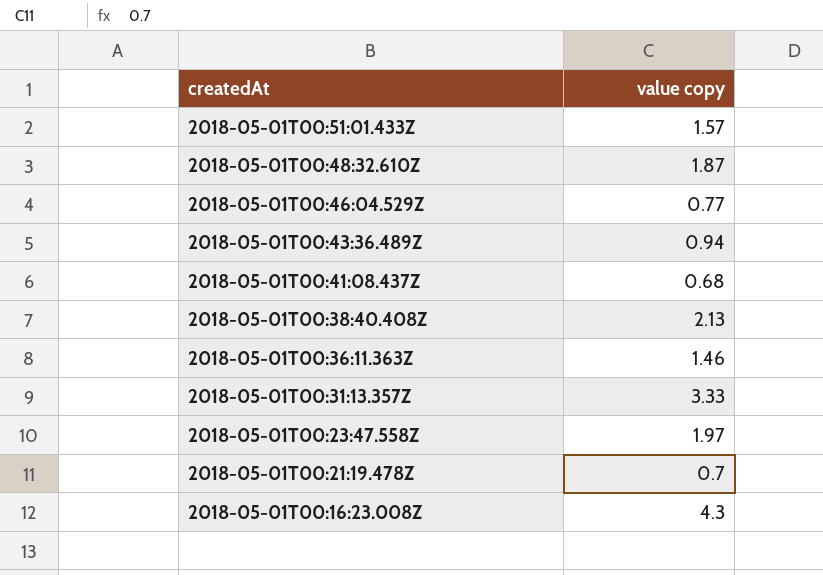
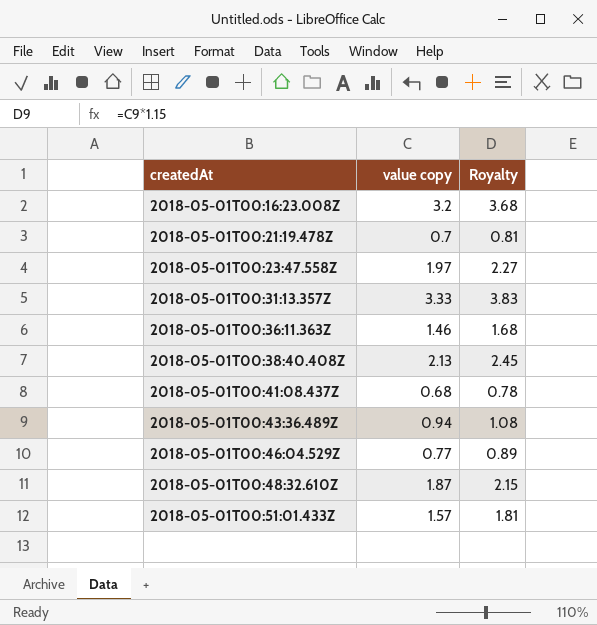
row order: createdAt descending -> createdAt ascending
column Royalty | formula: none -> [value copy] * 1.15
2018-05-01T00:16:23.008Z | value copy: 4.3 -> 3.2

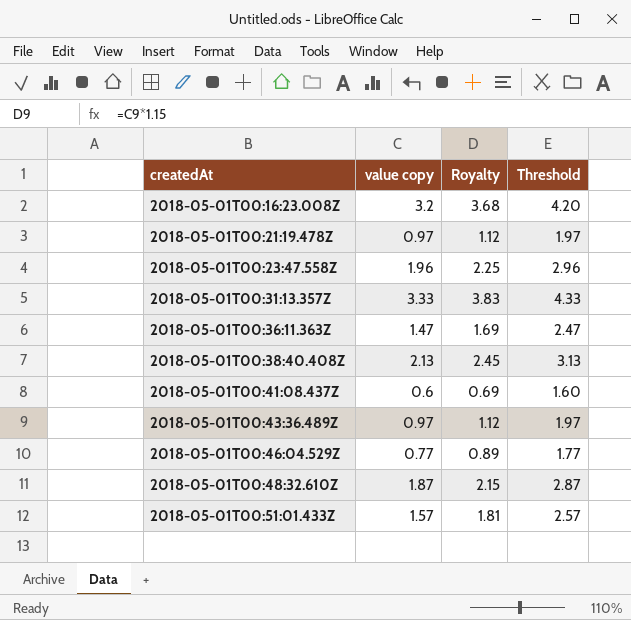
column Threshold | formula: none -> [value copy] + 1
2018-05-01T00:21:19.478Z | value copy: 0.7 -> 0.97
2018-05-01T00:21:19.478Z | Royalty: 0.81 -> 1.12
2018-05-01T00:23:47.558Z | value copy: 1.97 -> 1.96
2018-05-01T00:23:47.558Z | Royalty: 2.27 -> 2.25
2018-05-01T00:36:11.363Z | value copy: 1.46 -> 1.47
2018-05-01T00:36:11.363Z | Royalty: 1.68 -> 1.69
2018-05-01T00:41:08.437Z | value copy: 0.68 -> 0.6
2018-05-01T00:41:08.437Z | Royalty: 0.78 -> 0.69
2018-05-01T00:43:36.489Z | value copy: 0.94 -> 0.97
2018-05-01T00:43:36.489Z | Royalty: 1.08 -> 1.12

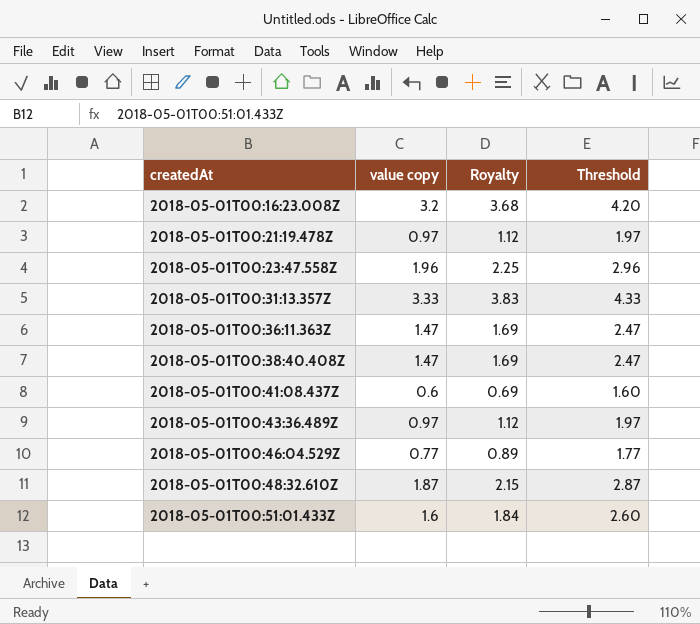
2018-05-01T00:38:40.408Z | value copy: 2.13 -> 1.47
2018-05-01T00:38:40.408Z | Royalty: 2.45 -> 1.69
2018-05-01T00:38:40.408Z | Threshold: 3.13 -> 2.47
2018-05-01T00:51:01.433Z | value copy: 1.57 -> 1.6
2018-05-01T00:51:01.433Z | Royalty: 1.81 -> 1.84
2018-05-01T00:51:01.433Z | Threshold: 2.57 -> 2.60

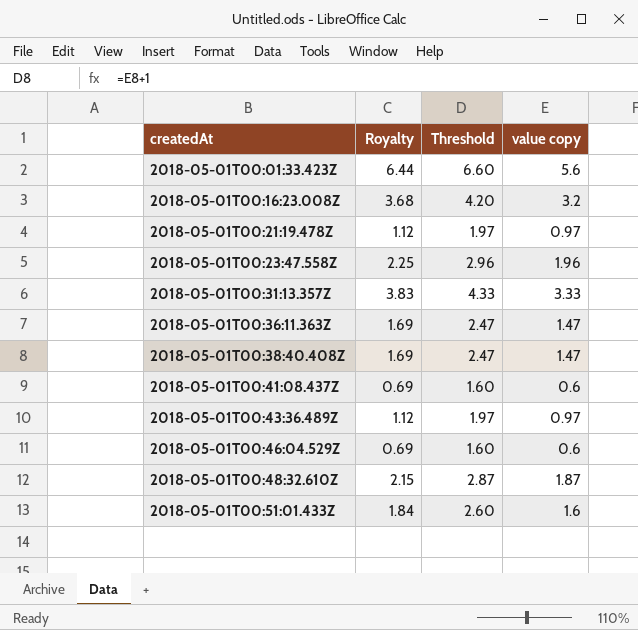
column value copy | position: 2 -> 4
row 2018-05-01T00:01:33.423Z: none -> 6.44 | 6.60 | 5.6
2018-05-01T00:46:04.529Z | Royalty: 0.89 -> 0.69
2018-05-01T00:46:04.529Z | Threshold: 1.77 -> 1.60
2018-05-01T00:46:04.529Z | value copy: 0.77 -> 0.6

